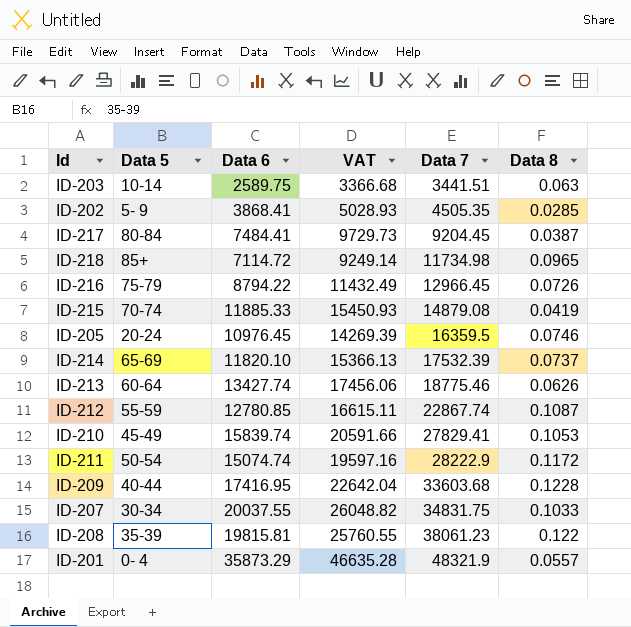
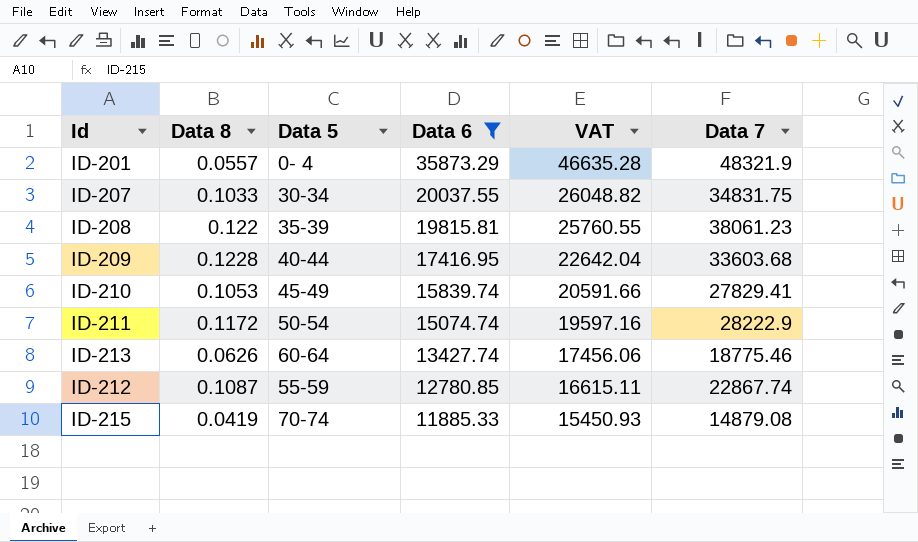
filter: none -> Data 6 >= 11885.33
row order: Data 7 ascending -> Data 6 descending
column Data 8 | position: 6 -> 2

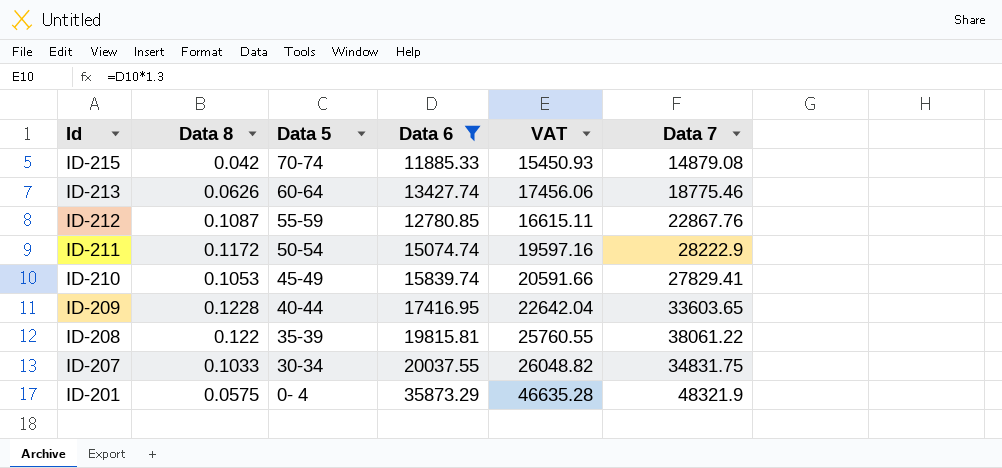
row order: Data 6 descending -> Id descending
ID-215 | Data 8: 0.0419 -> 0.042
ID-212 | Data 7: 22867.74 -> 22867.76
ID-209 | Data 7: 33603.68 -> 33603.65
ID-208 | Data 7: 38061.23 -> 38061.22
ID-201 | Data 8: 0.0557 -> 0.0575

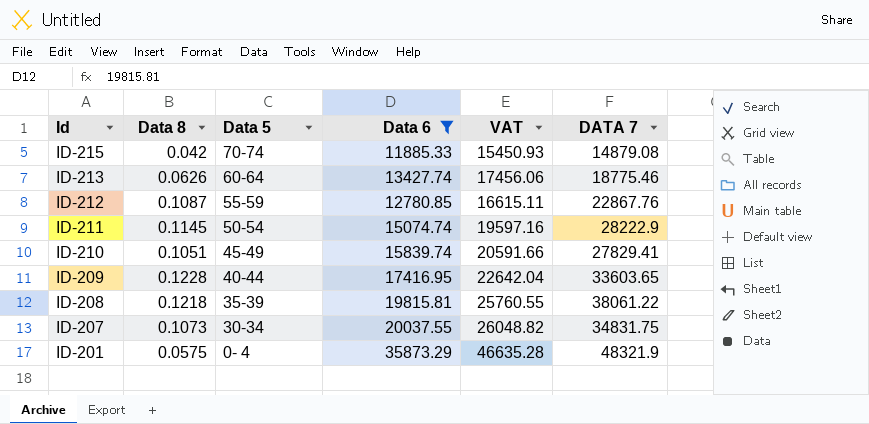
column name: Data 7 -> DATA 7
ID-211 | Data 8: 0.1172 -> 0.1145
ID-210 | Data 8: 0.1053 -> 0.1051
ID-208 | Data 8: 0.122 -> 0.1218
ID-207 | Data 8: 0.1033 -> 0.1073

